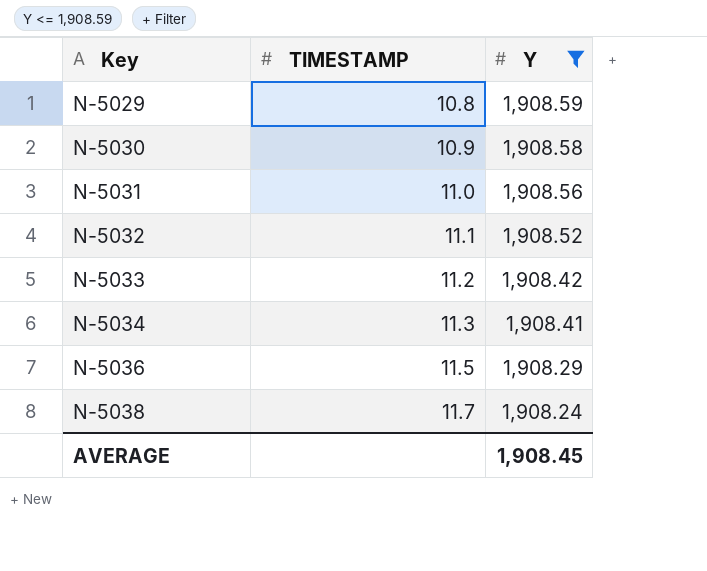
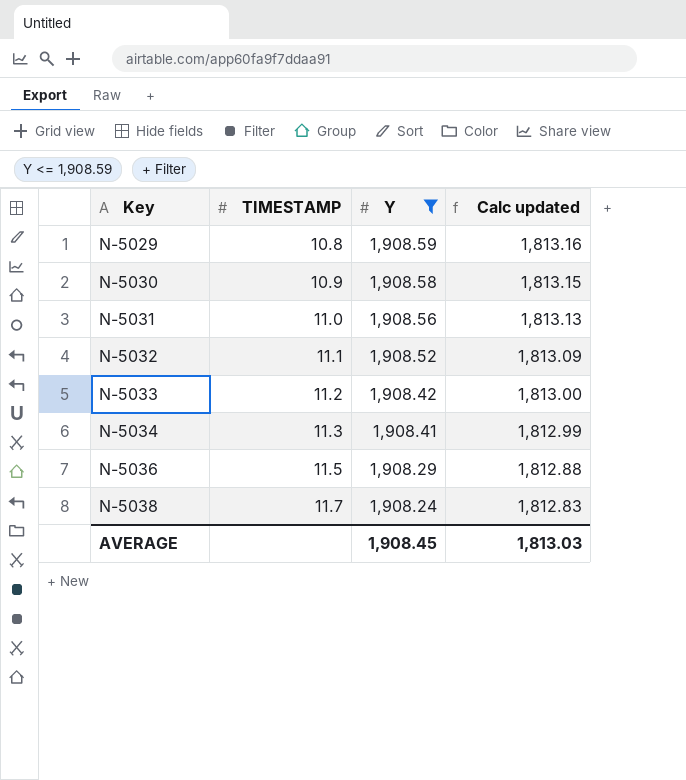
column Calc updated | formula: none -> [Y] * 0.95

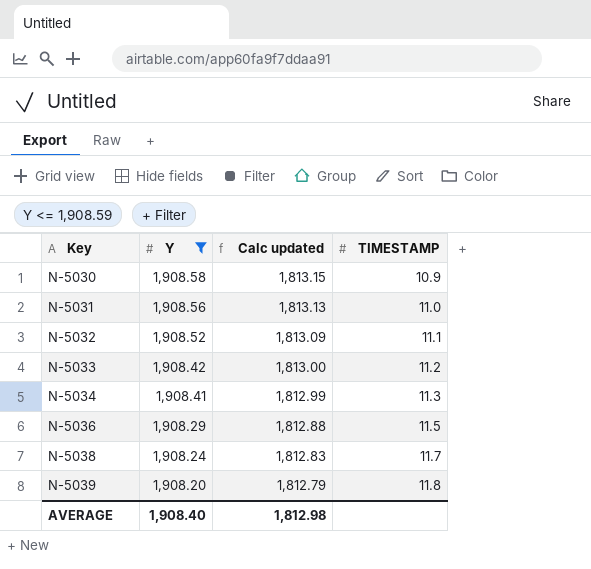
column TIMESTAMP | position: 2 -> 4
row N-5029: 10.8 | 1,908.59 | 1,813.16 -> none
row N-5039: none -> 1,908.20 | 1,812.79 | 11.8
AVERAGE | Y: 1,908.45 -> 1,908.40
AVERAGE | Calc updated: 1,813.03 -> 1,812.98

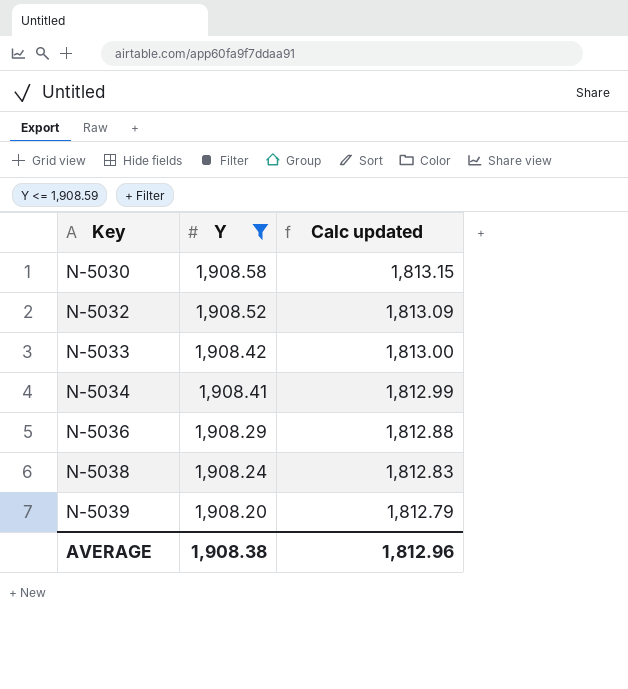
column TIMESTAMP | position: 4 -> none
row N-5031: 1,908.56 | 1,813.13 | 11.0 -> none
AVERAGE | Y: 1,908.40 -> 1,908.38
AVERAGE | Calc updated: 1,812.98 -> 1,812.96

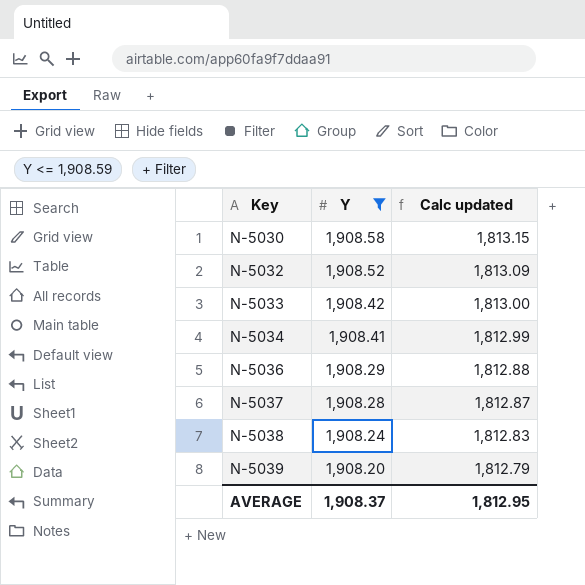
row N-5037: none -> 1,908.28 | 1,812.87
AVERAGE | Y: 1,908.38 -> 1,908.37
AVERAGE | Calc updated: 1,812.96 -> 1,812.95

